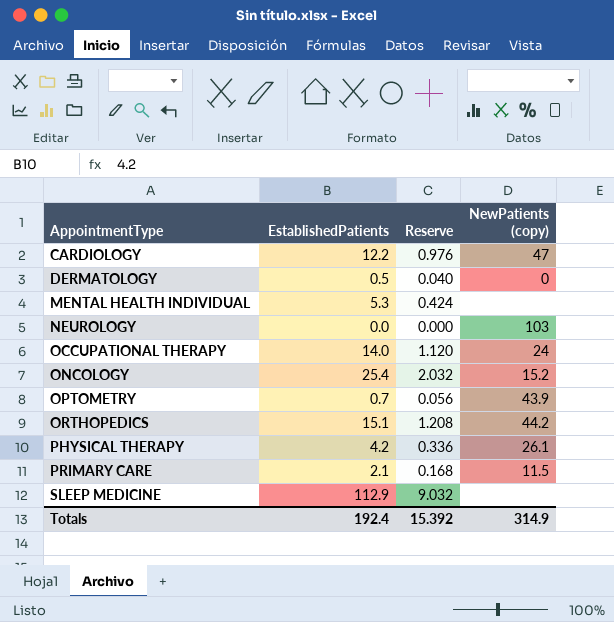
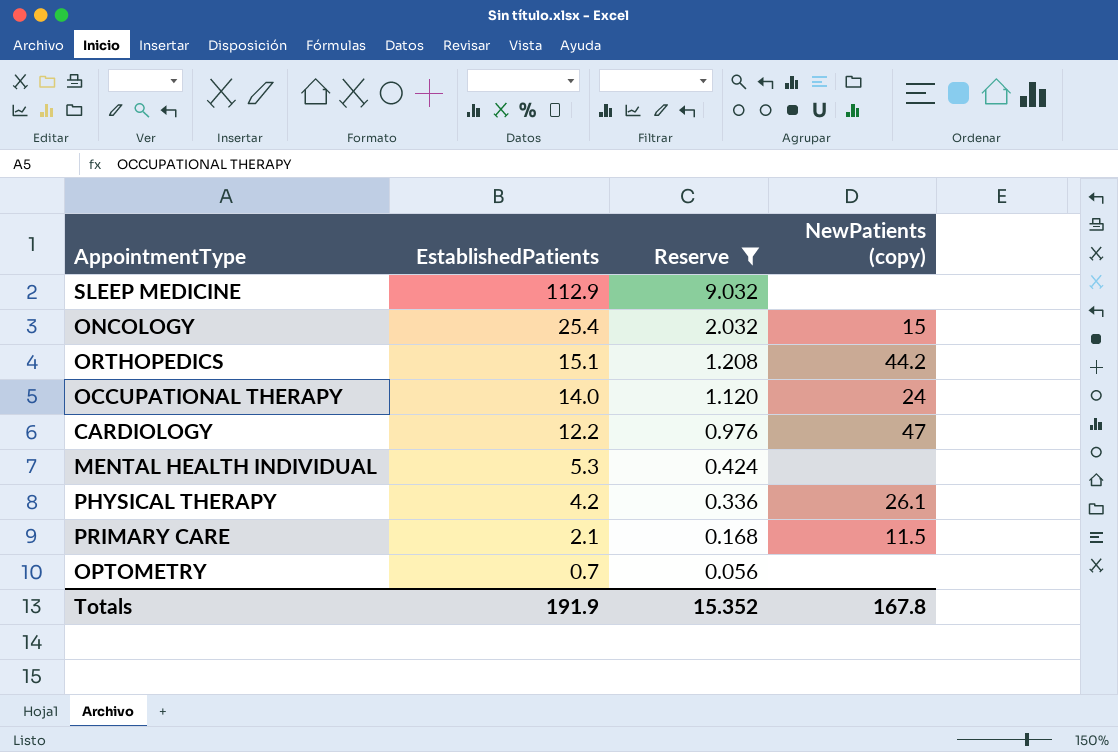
filter: none -> Reserve >= 0.056
row order: AppointmentType ascending -> EstablishedPatients descending
ONCOLOGY | NewPatients (copy): 15.2 -> 15
OPTOMETRY | NewPatients (copy): 43.9 -> none
Totals | EstablishedPatients: 192.4 -> 191.9
Totals | Reserve: 15.392 -> 15.352
Totals | NewPatients (copy): 314.9 -> 167.8

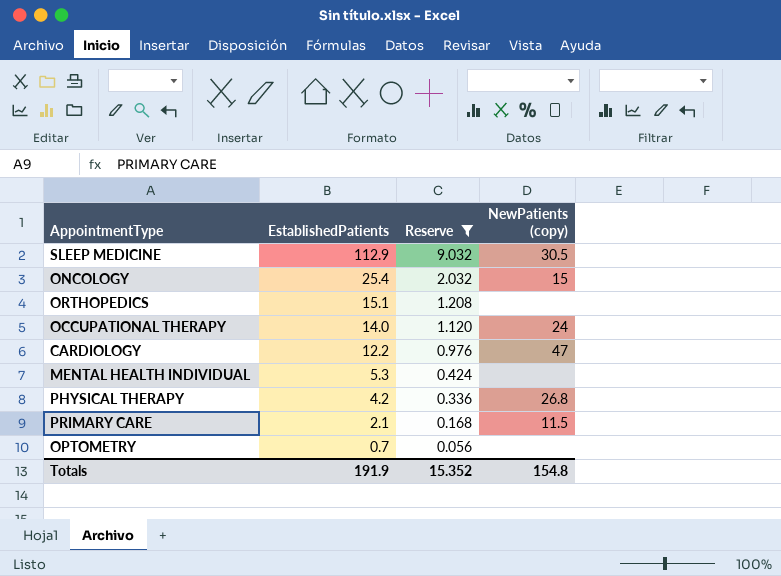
SLEEP MEDICINE | NewPatients (copy): none -> 30.5
ORTHOPEDICS | NewPatients (copy): 44.2 -> none
PHYSICAL THERAPY | NewPatients (copy): 26.1 -> 26.8
Totals | NewPatients (copy): 167.8 -> 154.8

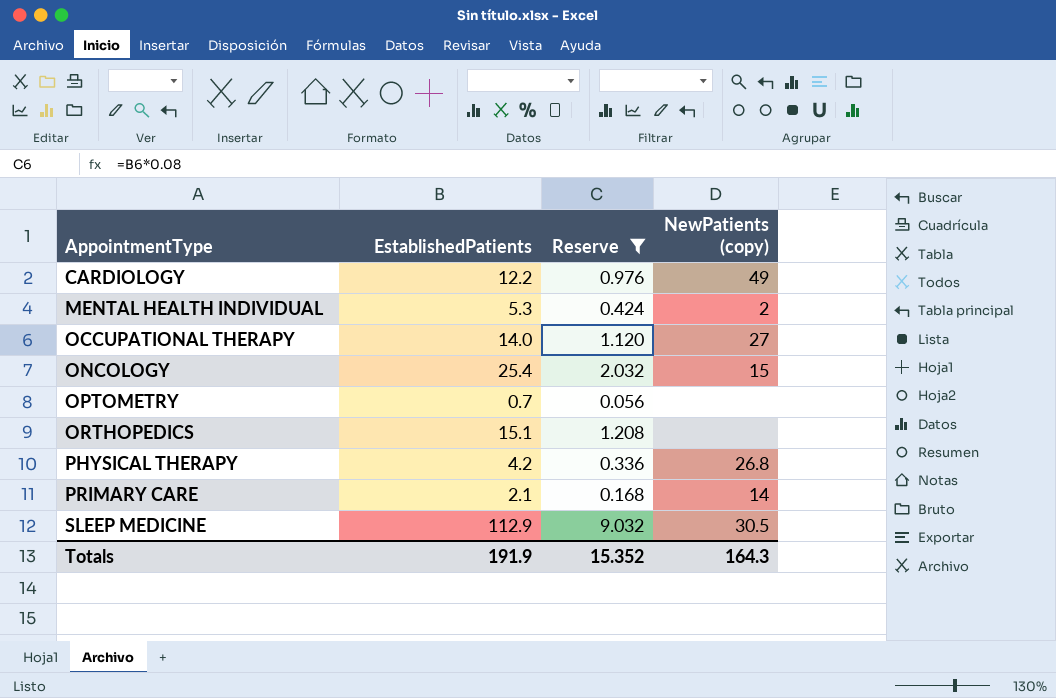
row order: EstablishedPatients descending -> AppointmentType ascending
CARDIOLOGY | NewPatients (copy): 47 -> 49
MENTAL HEALTH INDIVIDUAL | NewPatients (copy): none -> 2
OCCUPATIONAL THERAPY | NewPatients (copy): 24 -> 27
PRIMARY CARE | NewPatients (copy): 11.5 -> 14
Totals | NewPatients (copy): 154.8 -> 164.3

